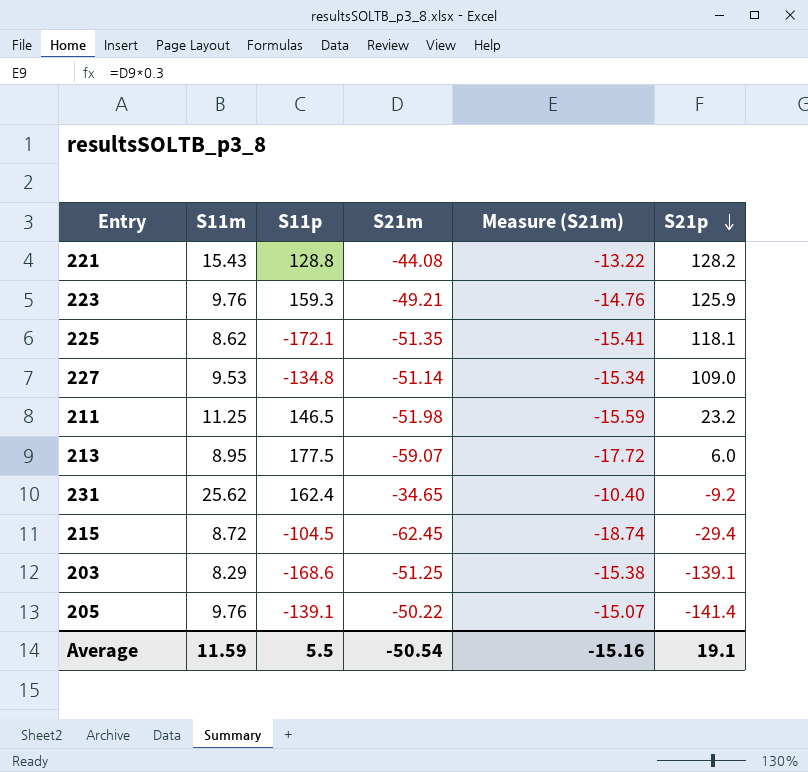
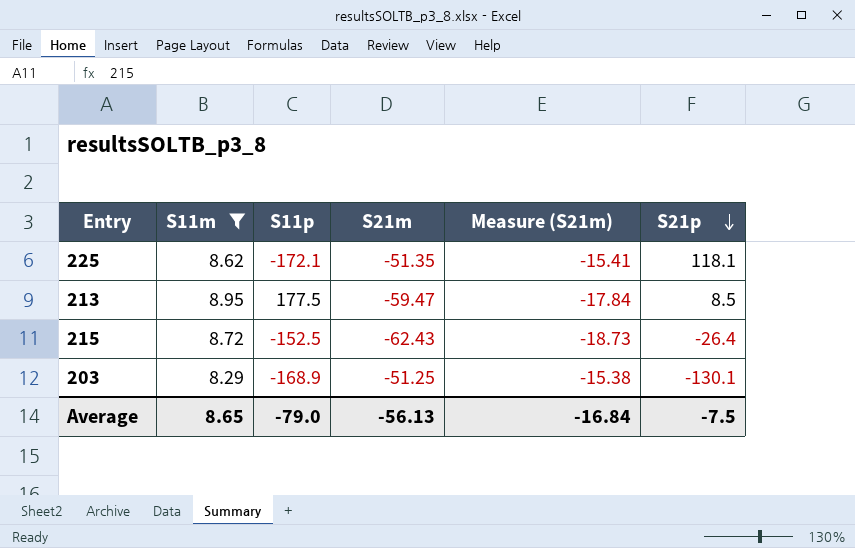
filter: none -> S11m <= 8.95
213 | S21m: -59.07 -> -59.47
213 | Measure (S21m): -17.72 -> -17.84
213 | S21p: 6.0 -> 8.5
215 | S11p: -104.5 -> -152.5
215 | S21m: -62.45 -> -62.43
215 | Measure (S21m): -18.74 -> -18.73
215 | S21p: -29.4 -> -26.4
203 | S11p: -168.6 -> -168.9
203 | S21p: -139.1 -> -130.1
Average | S11m: 11.59 -> 8.65
Average | S11p: 5.5 -> -79.0
Average | S21m: -50.54 -> -56.13
Average | Measure (S21m): -15.16 -> -16.84
Average | S21p: 19.1 -> -7.5

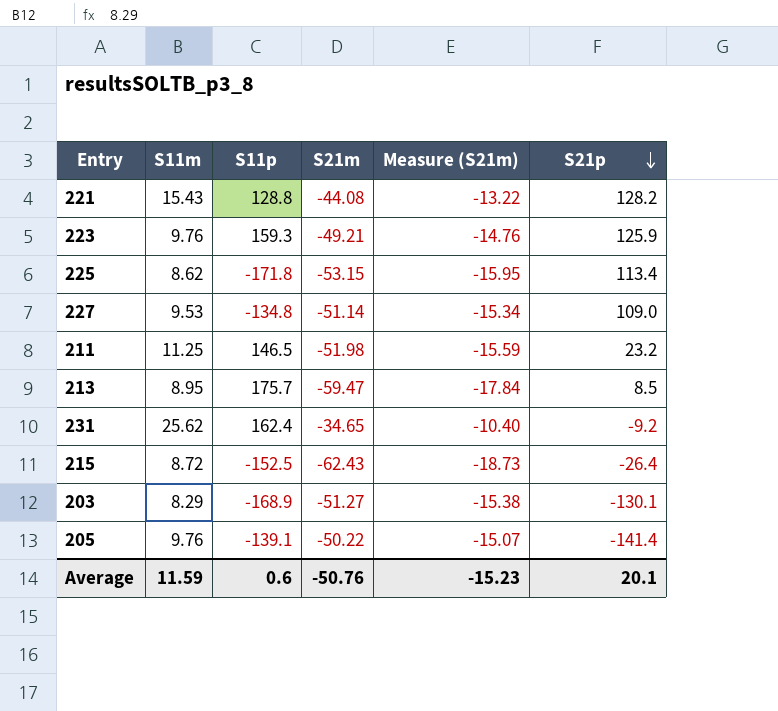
filter: S11m <= 8.95 -> none
225 | S11p: -172.1 -> -171.8
225 | S21m: -51.35 -> -53.15
225 | Measure (S21m): -15.41 -> -15.95
225 | S21p: 118.1 -> 113.4
213 | S11p: 177.5 -> 175.7
203 | S21m: -51.25 -> -51.27
Average | S11m: 8.65 -> 11.59
Average | S11p: -79.0 -> 0.6
Average | S21m: -56.13 -> -50.76
Average | Measure (S21m): -16.84 -> -15.23
Average | S21p: -7.5 -> 20.1

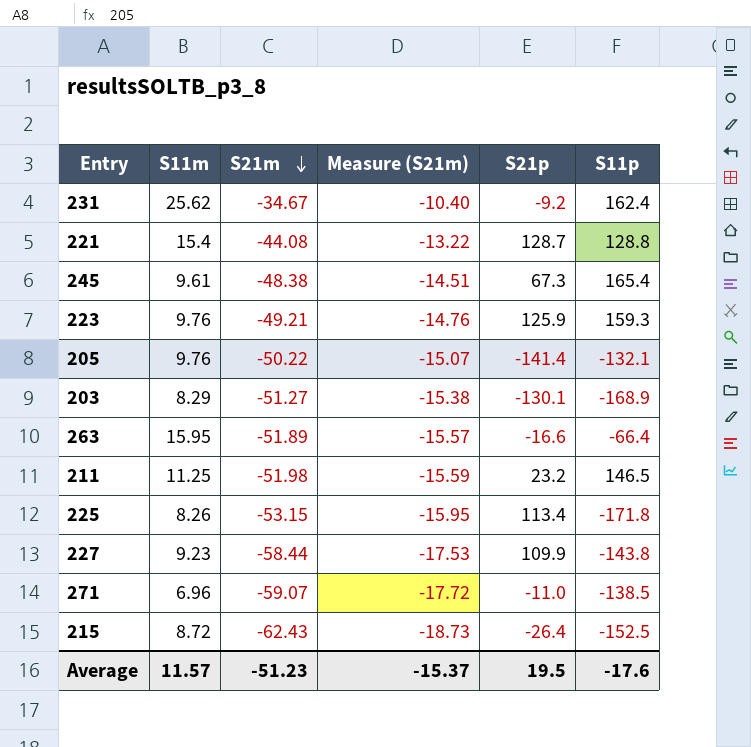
row order: S21p descending -> S21m descending
column S11p | position: 3 -> 6
row 213: 8.95 | 175.7 | -59.47 | -17.84 | 8.5 -> none
231 | S21m: -34.65 -> -34.67
221 | S11m: 15.43 -> 15.4
221 | S21p: 128.2 -> 128.7
row 245: none -> 9.61 | -48.38 | -14.51 | 67.3 | 165.4
205 | S11p: -139.1 -> -132.1
row 263: none -> 15.95 | -51.89 | -15.57 | -16.6 | -66.4
225 | S11m: 8.62 -> 8.26
227 | S11m: 9.53 -> 9.23
227 | S21m: -51.14 -> -58.44
227 | Measure (S21m): -15.34 -> -17.53
227 | S21p: 109.0 -> 109.9
227 | S11p: -134.8 -> -143.8
row 271: none -> 6.96 | -59.07 | -17.72 | -11.0 | -138.5
Average | S11m: 11.59 -> 11.57
Average | S21m: -50.76 -> -51.23
Average | Measure (S21m): -15.23 -> -15.37
Average | S21p: 20.1 -> 19.5
Average | S11p: 0.6 -> -17.6

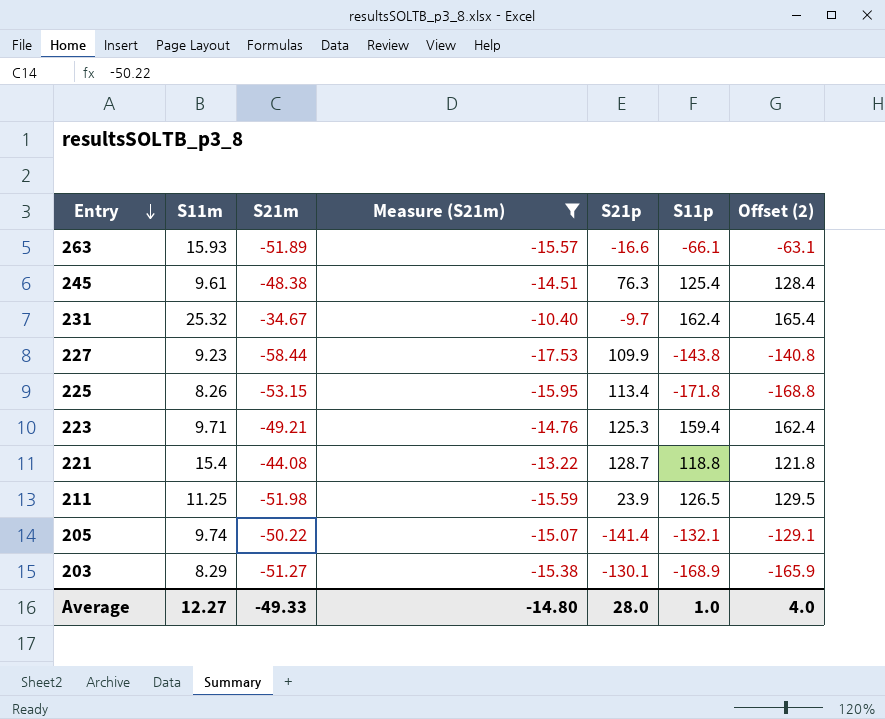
filter: none -> Measure (S21m) >= -17.53
row order: S21m descending -> Entry descending
column Offset (2) | formula: none -> [S11p] + 3
263 | S11m: 15.95 -> 15.93
263 | S11p: -66.4 -> -66.1
245 | S21p: 67.3 -> 76.3
245 | S11p: 165.4 -> 125.4
231 | S11m: 25.62 -> 25.32
231 | S21p: -9.2 -> -9.7
223 | S11m: 9.76 -> 9.71
223 | S21p: 125.9 -> 125.3
223 | S11p: 159.3 -> 159.4
221 | S11p: 128.8 -> 118.8
211 | S21p: 23.2 -> 23.9
211 | S11p: 146.5 -> 126.5
205 | S11m: 9.76 -> 9.74
Average | S11m: 11.57 -> 12.27
Average | S21m: -51.23 -> -49.33
Average | Measure (S21m): -15.37 -> -14.80
Average | S21p: 19.5 -> 28.0
Average | S11p: -17.6 -> 1.0

